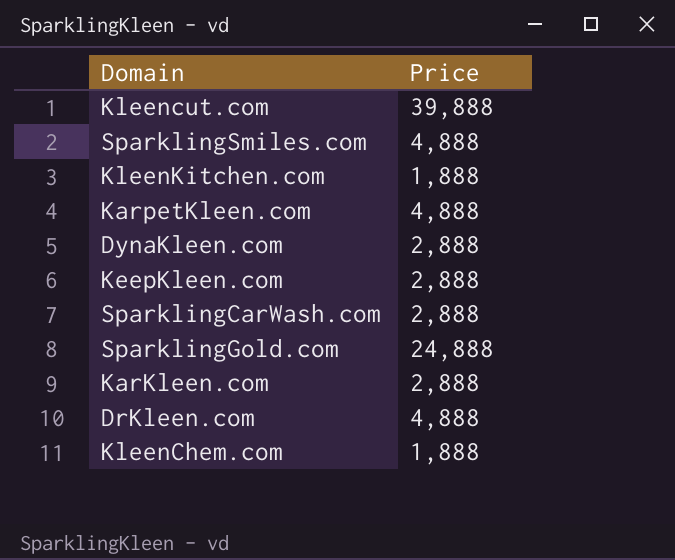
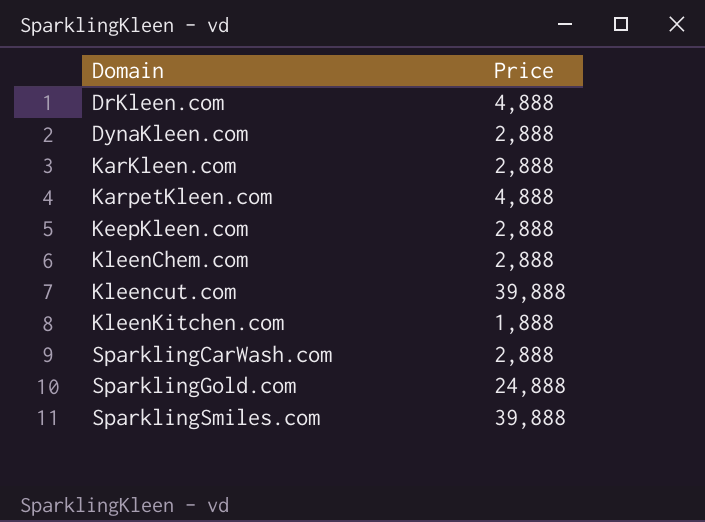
row order: none -> Domain ascending
KleenChem.com | Price: 1,888 -> 2,888
SparklingSmiles.com | Price: 4,888 -> 39,888

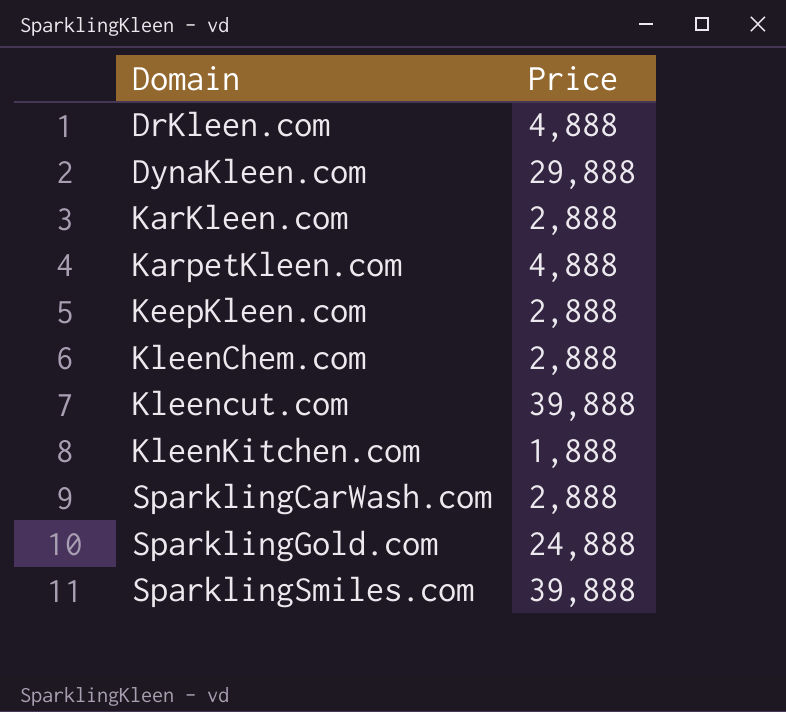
DynaKleen.com | Price: 2,888 -> 29,888

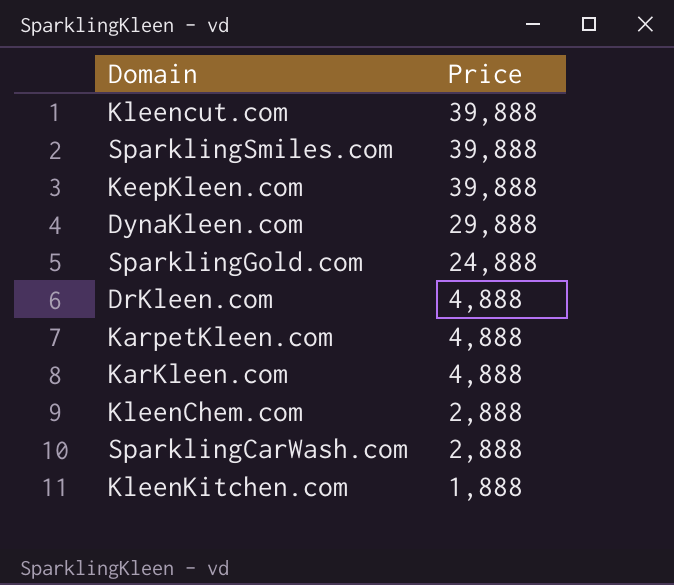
row order: Domain ascending -> Price descending
KeepKleen.com | Price: 2,888 -> 39,888
KarKleen.com | Price: 2,888 -> 4,888

